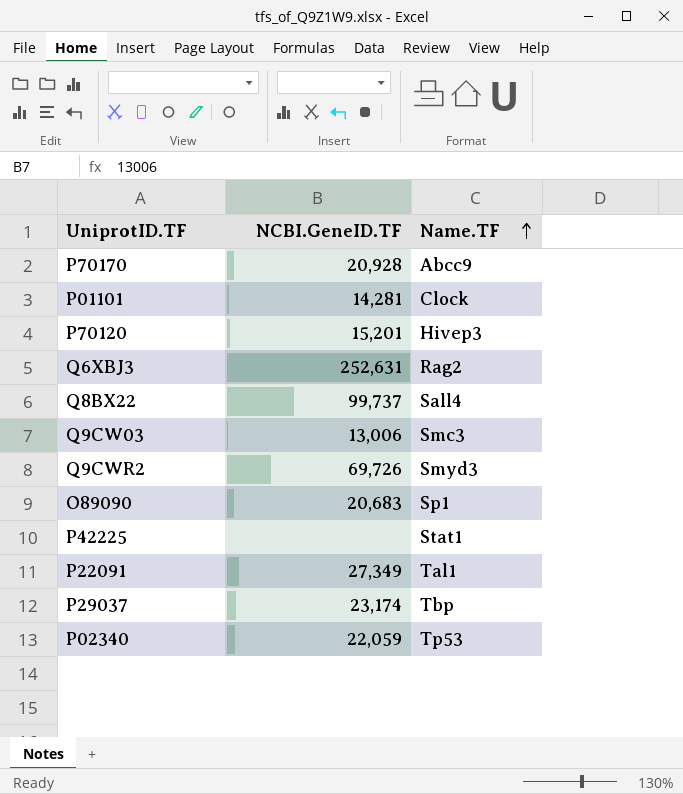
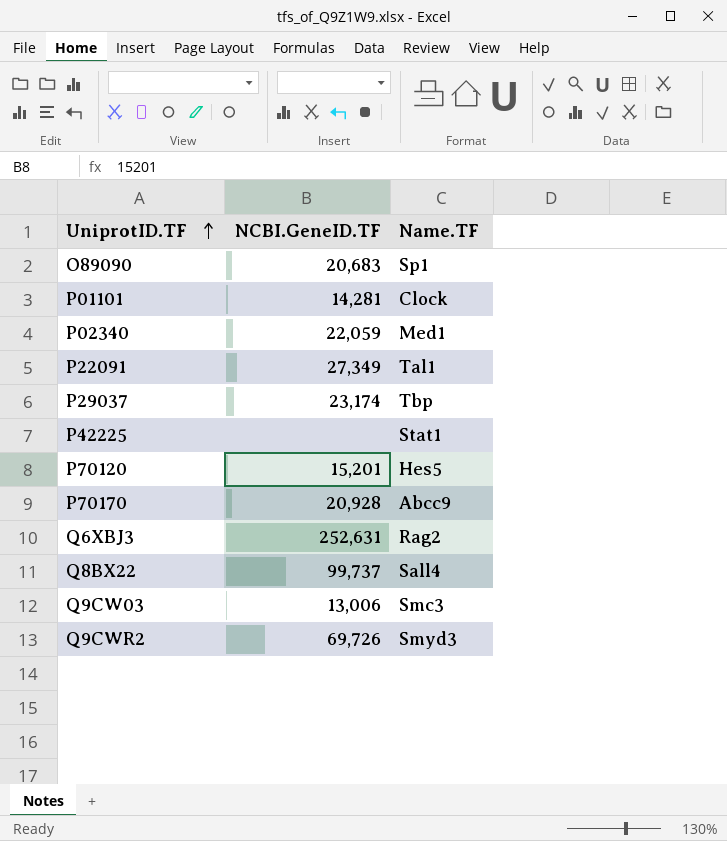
row order: Name.TF ascending -> UniprotID.TF ascending
P02340 | Name.TF: Tp53 -> Med1
P70120 | Name.TF: Hivep3 -> Hes5

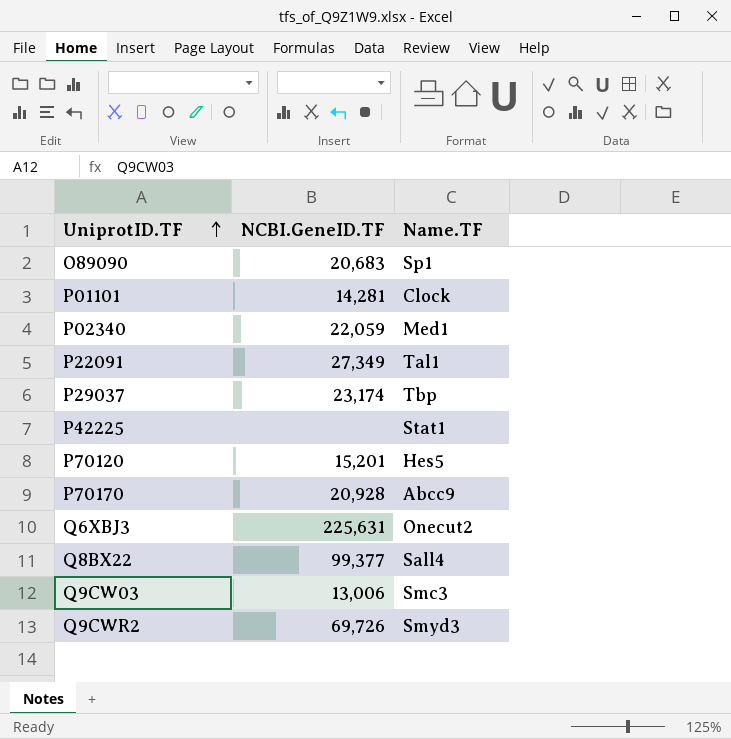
Q6XBJ3 | NCBI.GeneID.TF: 252,631 -> 225,631
Q6XBJ3 | Name.TF: Rag2 -> Onecut2
Q8BX22 | NCBI.GeneID.TF: 99,737 -> 99,377

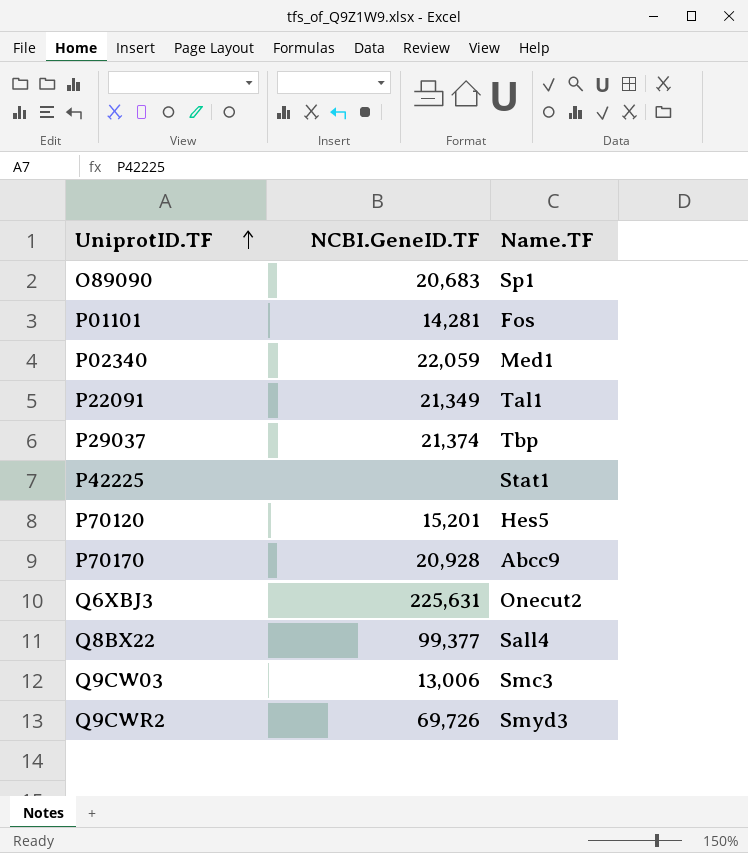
P01101 | Name.TF: Clock -> Fos
P22091 | NCBI.GeneID.TF: 27,349 -> 21,349
P29037 | NCBI.GeneID.TF: 23,174 -> 21,374

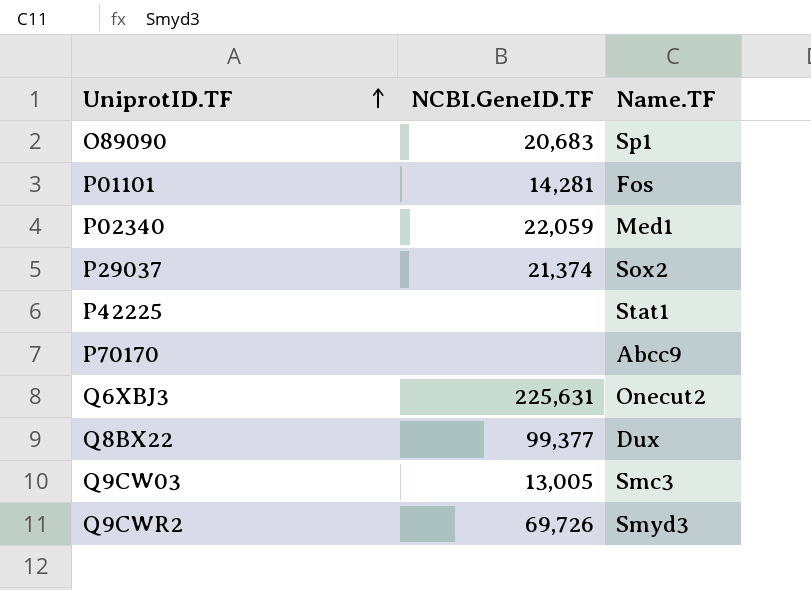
row P22091: 21,349 | Tal1 -> none
row P70120: 15,201 | Hes5 -> none
P29037 | Name.TF: Tbp -> Sox2
P70170 | NCBI.GeneID.TF: 20,928 -> none
Q8BX22 | Name.TF: Sall4 -> Dux
Q9CW03 | NCBI.GeneID.TF: 13,006 -> 13,005

